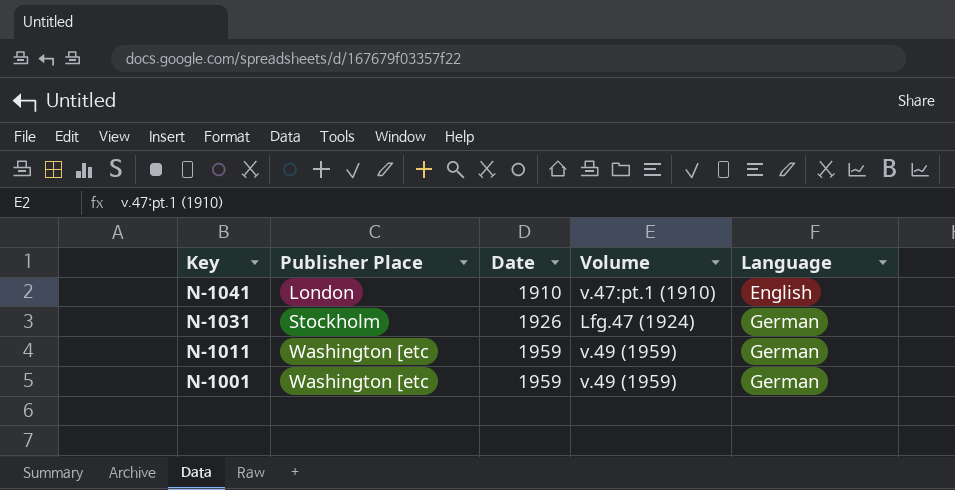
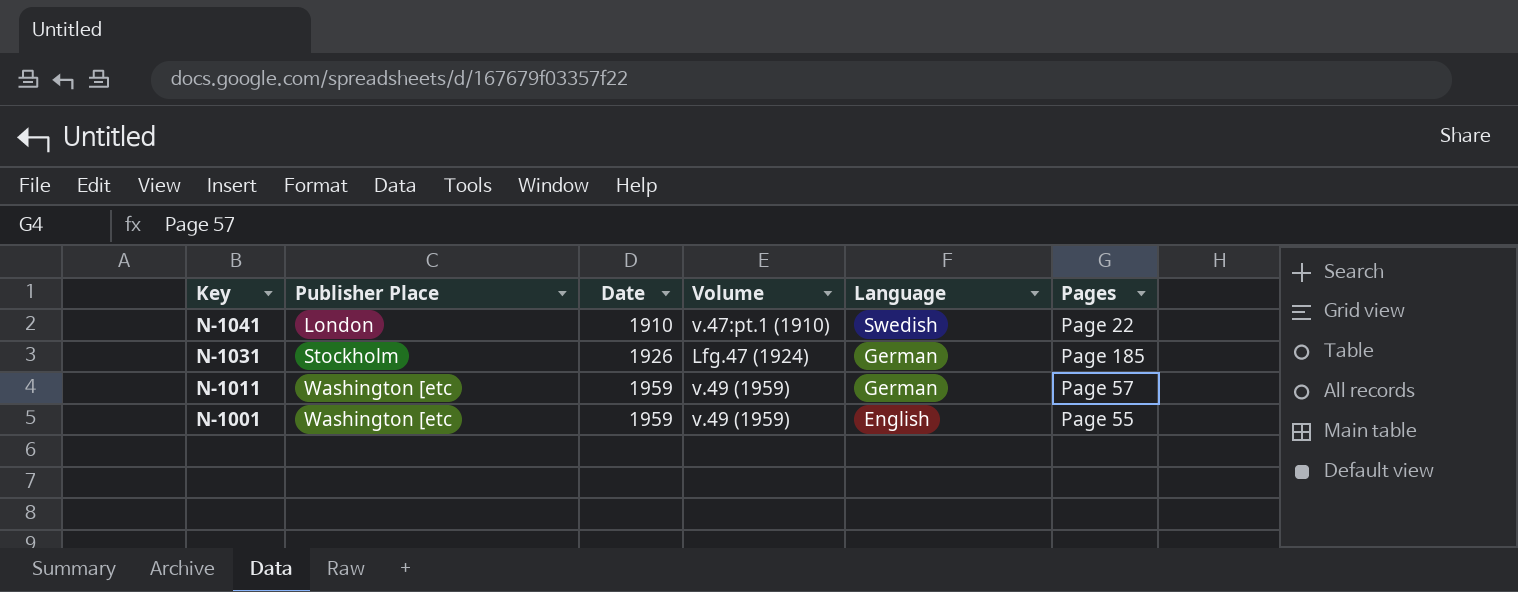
column Pages | position: none -> 6
N-1041 | Language: English -> Swedish
N-1001 | Language: German -> English

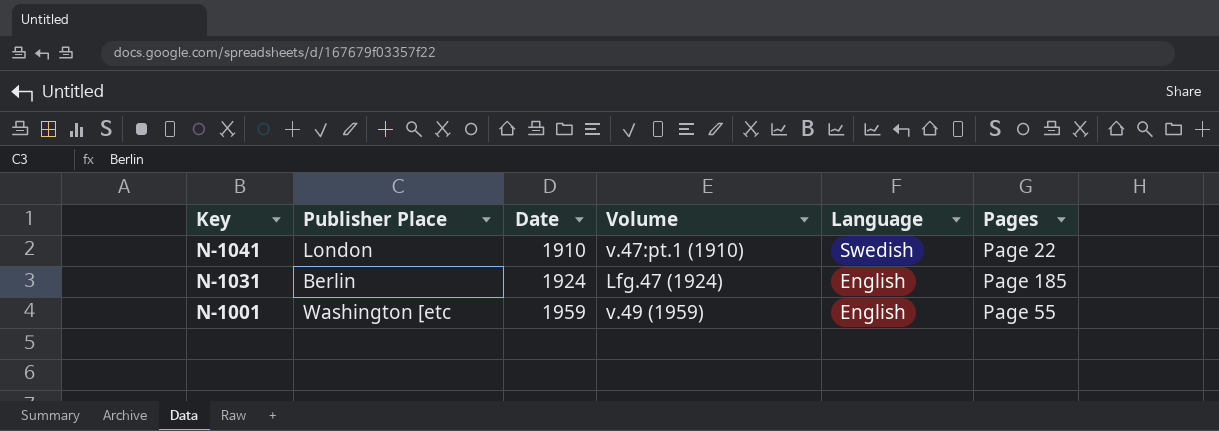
row N-1011: Washington [etc | 1959 | v.49 (1959) | German | Page 57 -> none
N-1031 | Publisher Place: Stockholm -> Berlin
N-1031 | Date: 1926 -> 1924
N-1031 | Language: German -> English

